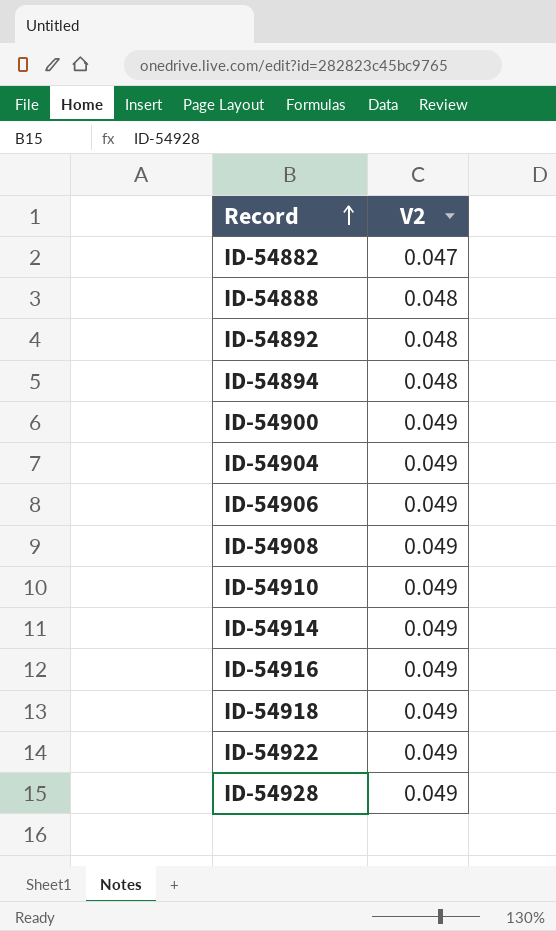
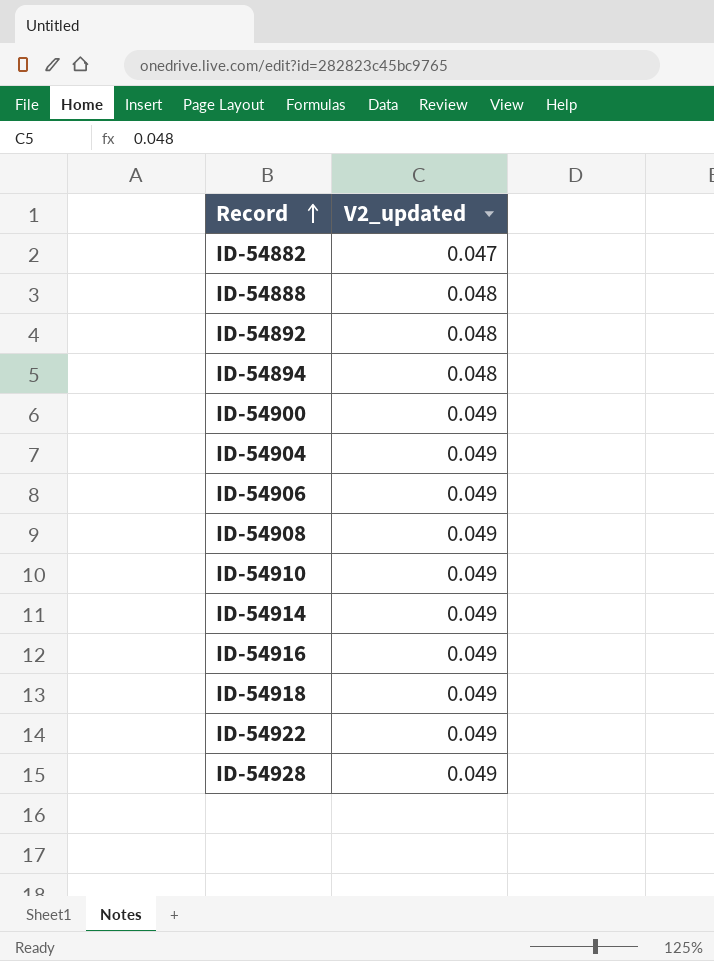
column name: V2 -> V2_updated

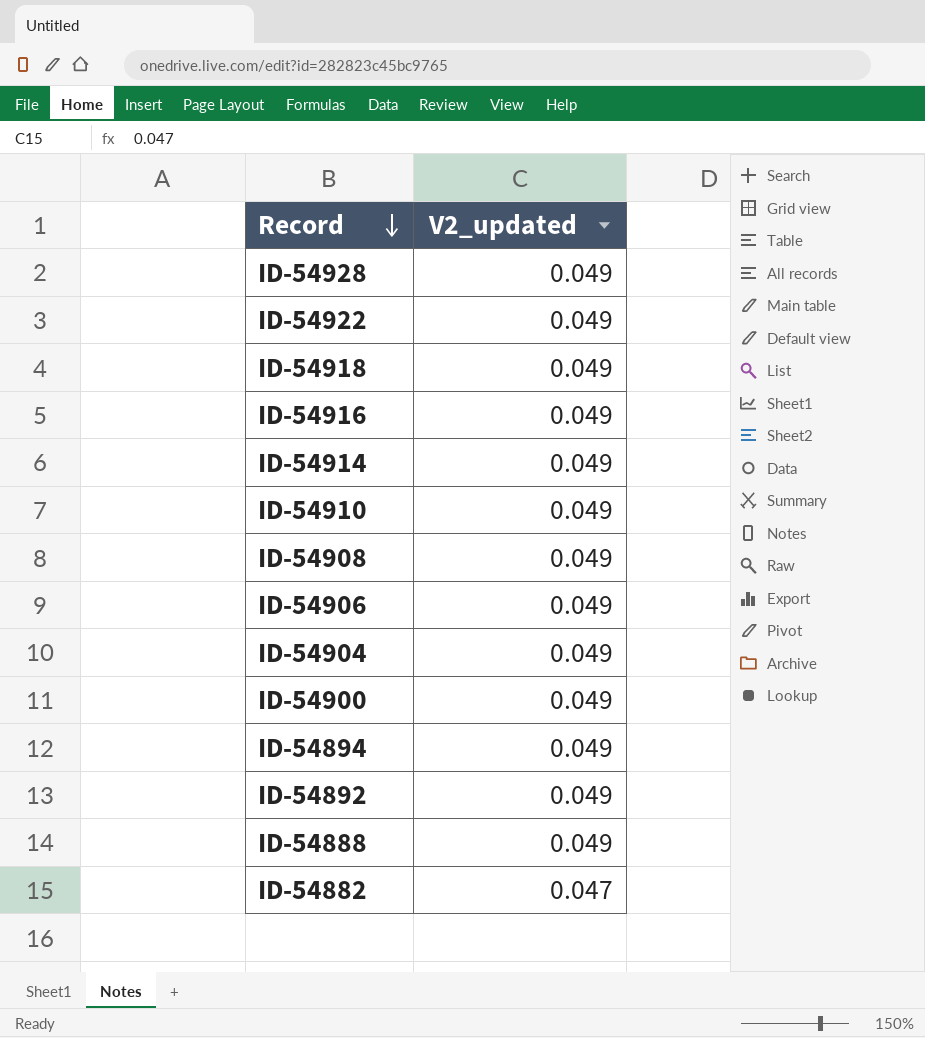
row order: Record ascending -> Record descending
ID-54894 | V2_updated: 0.048 -> 0.049
ID-54892 | V2_updated: 0.048 -> 0.049
ID-54888 | V2_updated: 0.048 -> 0.049

